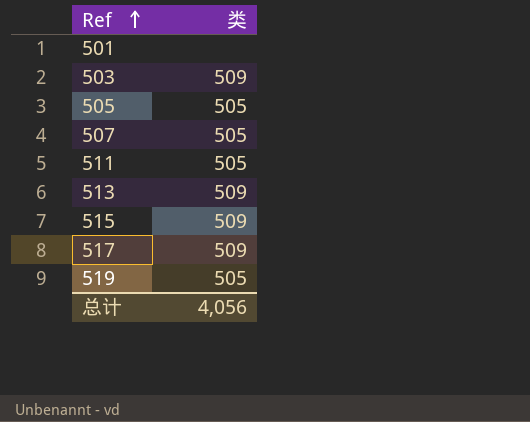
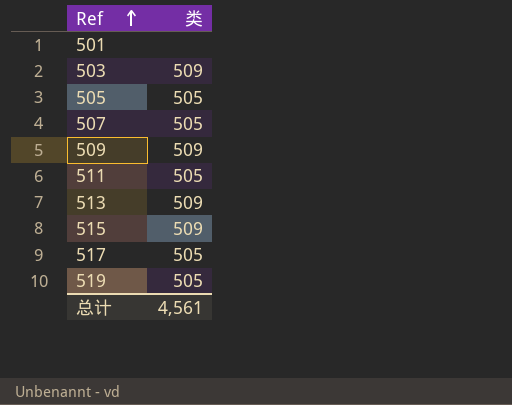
row 509: none -> 509
517 | 类: 509 -> 505
总计 | 类: 4,056 -> 4,561

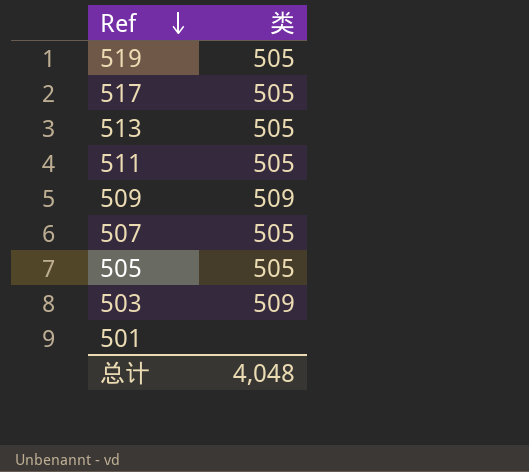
row order: Ref ascending -> Ref descending
row 515: 509 -> none
513 | 类: 509 -> 505
总计 | 类: 4,561 -> 4,048

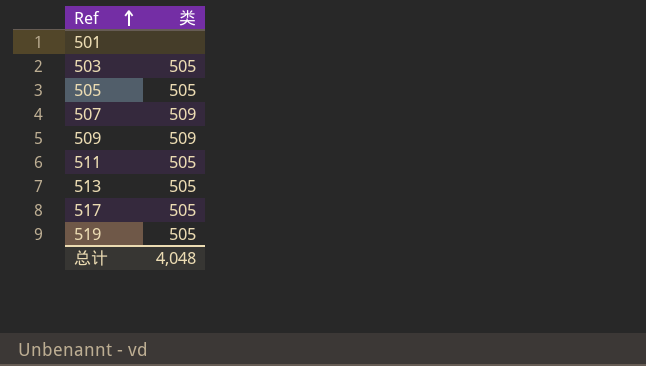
row order: Ref descending -> Ref ascending
503 | 类: 509 -> 505
507 | 类: 505 -> 509

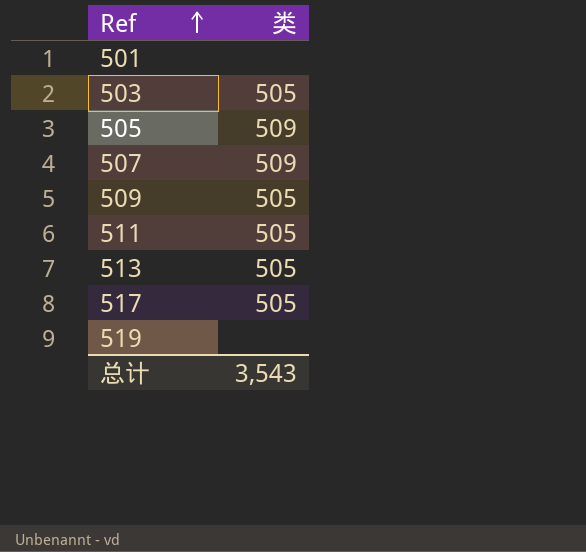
505 | 类: 505 -> 509
509 | 类: 509 -> 505
519 | 类: 505 -> none
总计 | 类: 4,048 -> 3,543

